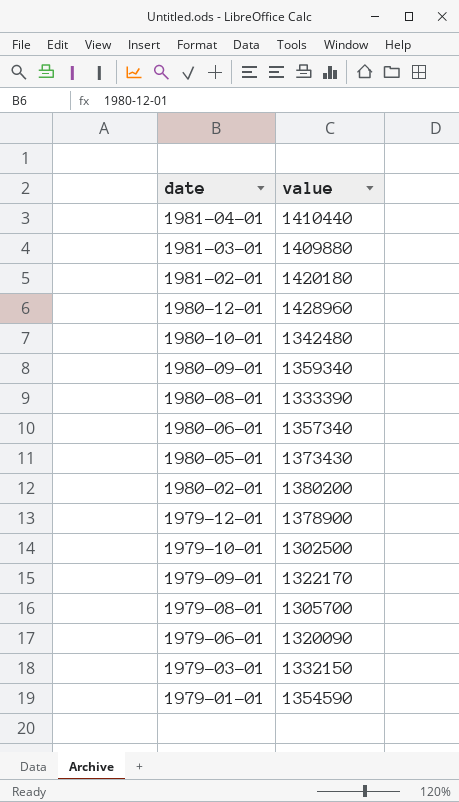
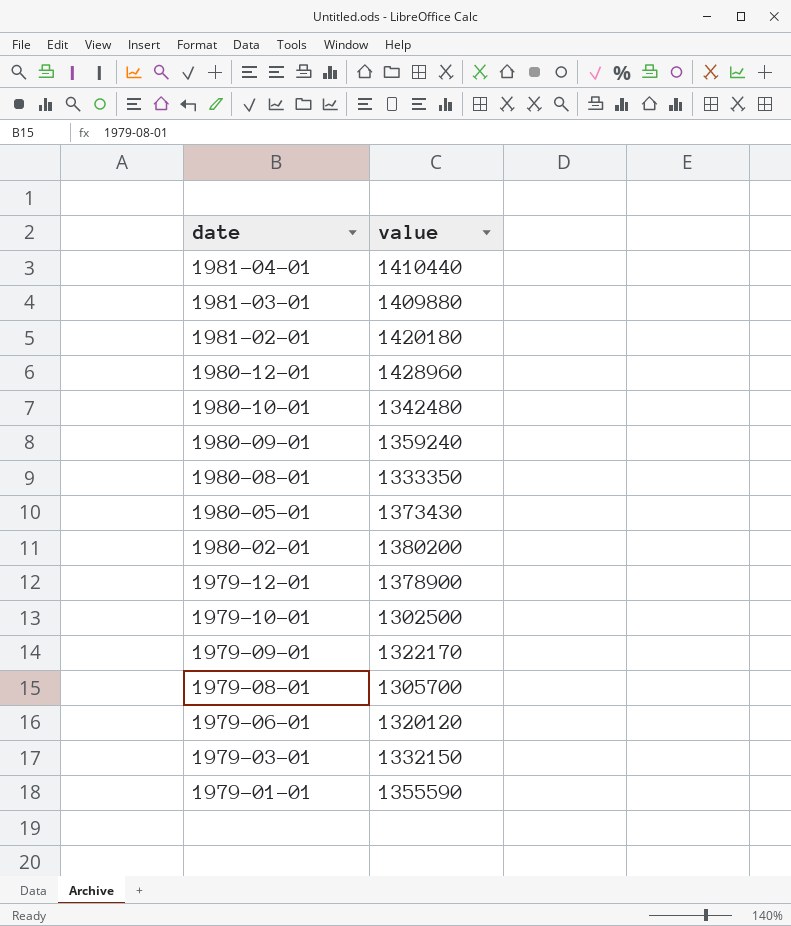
row 1980-06-01: 1357340 -> none
1980-09-01 | value: 1359340 -> 1359240
1980-08-01 | value: 1333390 -> 1333350
1979-06-01 | value: 1320090 -> 1320120
1979-01-01 | value: 1354590 -> 1355590

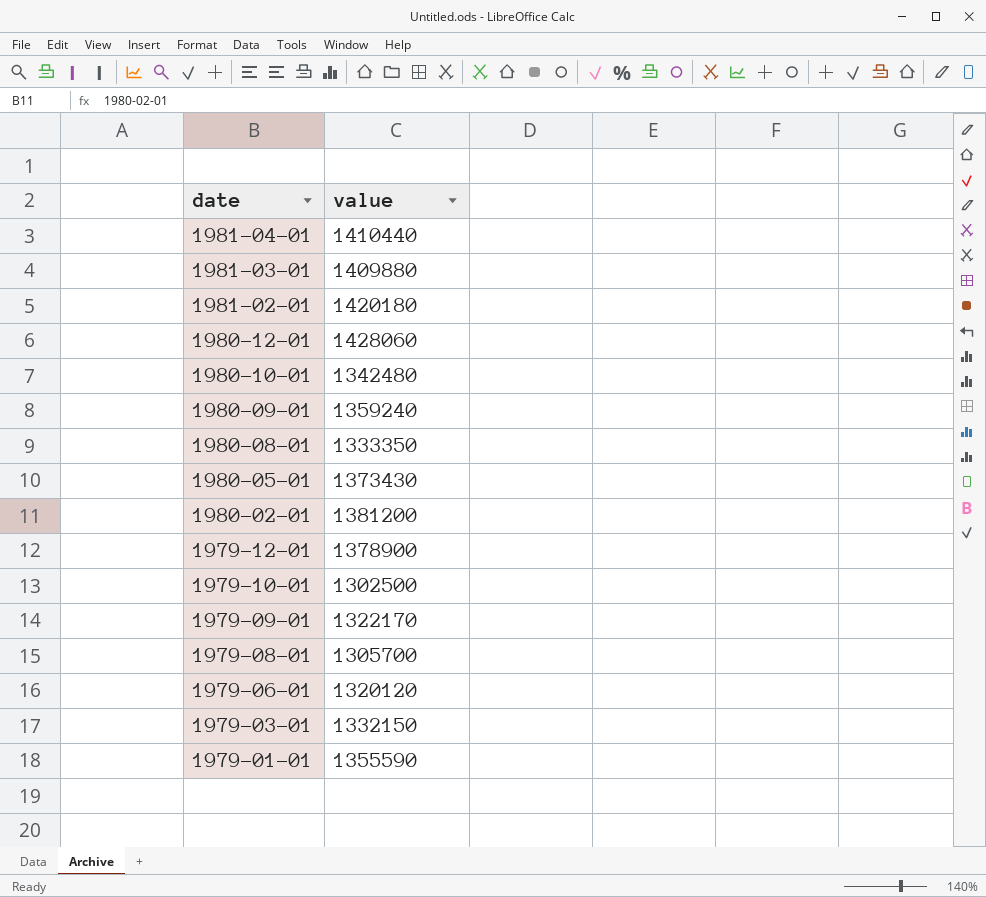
1980-12-01 | value: 1428960 -> 1428060
1980-02-01 | value: 1380200 -> 1381200

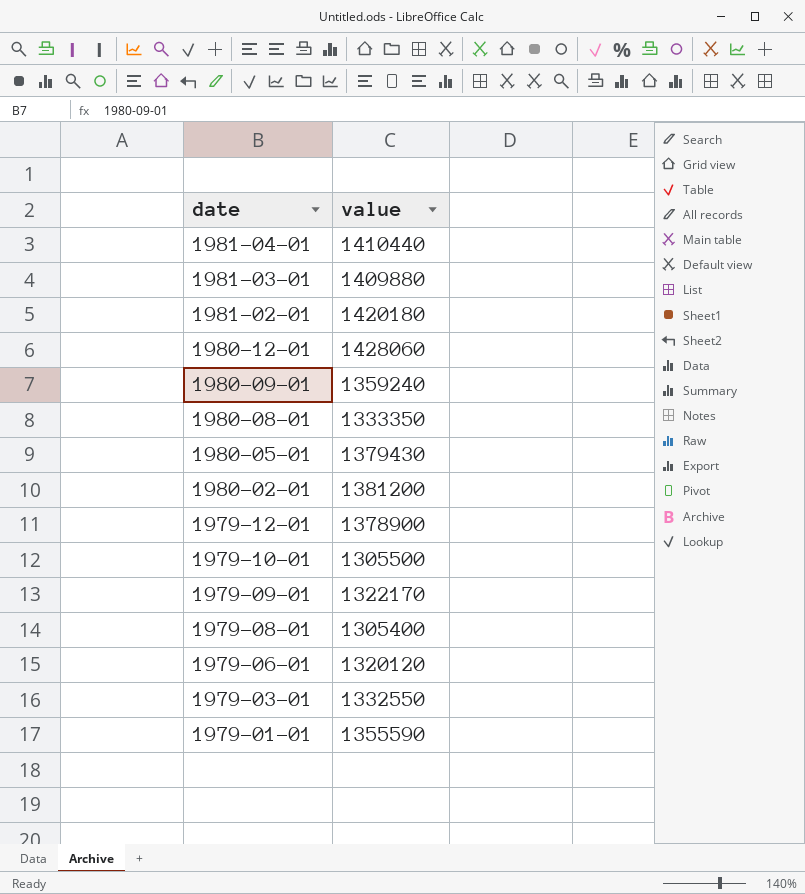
row 1980-10-01: 1342480 -> none
1980-05-01 | value: 1373430 -> 1379430
1979-10-01 | value: 1302500 -> 1305500
1979-08-01 | value: 1305700 -> 1305400
1979-03-01 | value: 1332150 -> 1332550

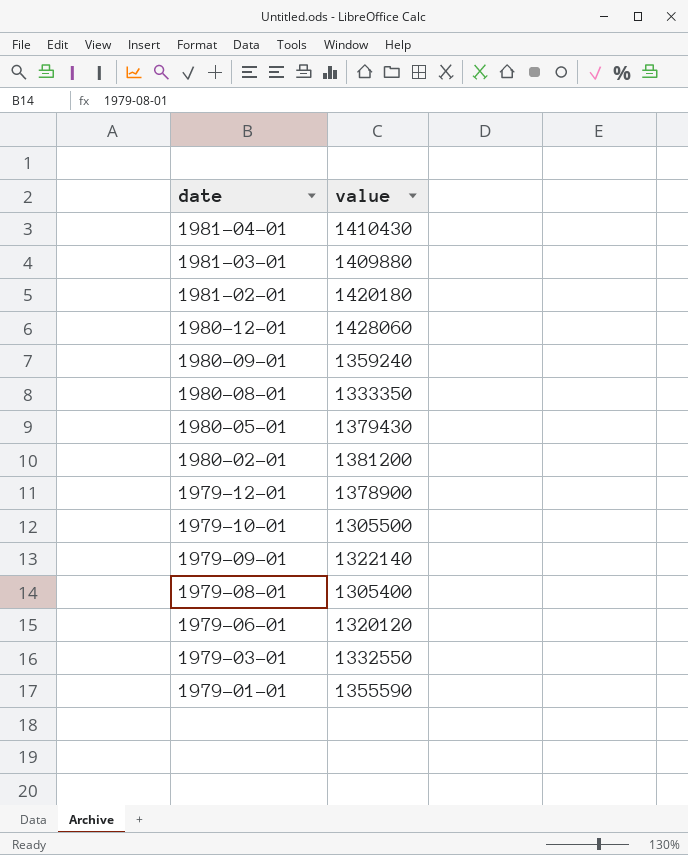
1981-04-01 | value: 1410440 -> 1410430
1979-09-01 | value: 1322170 -> 1322140

